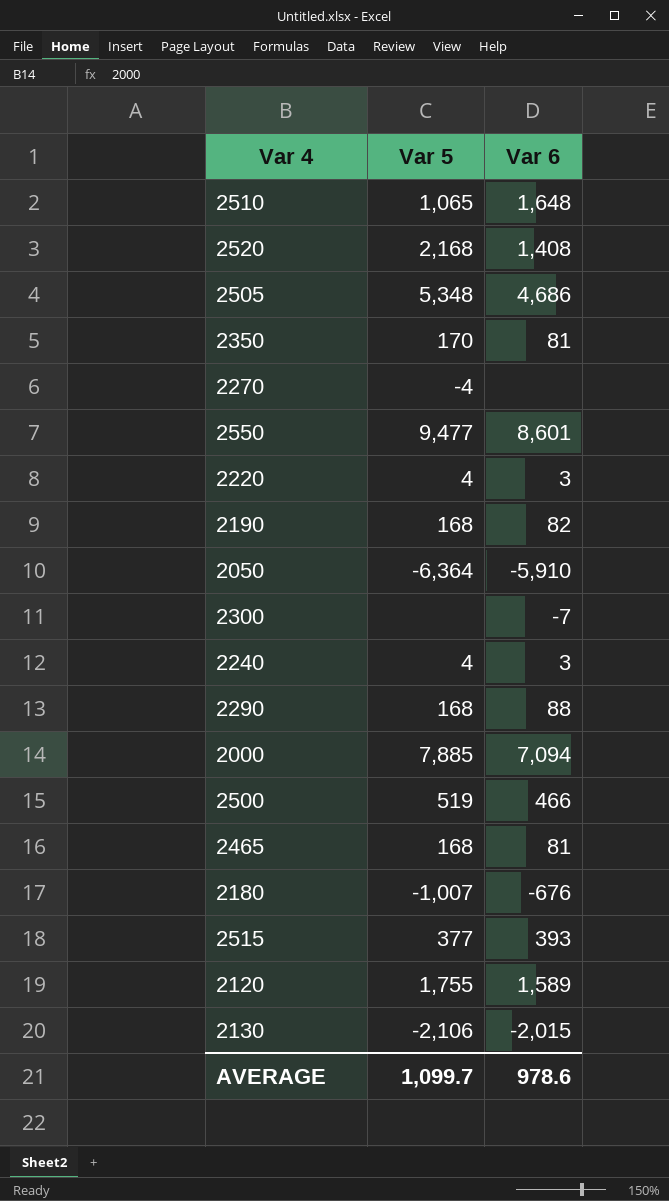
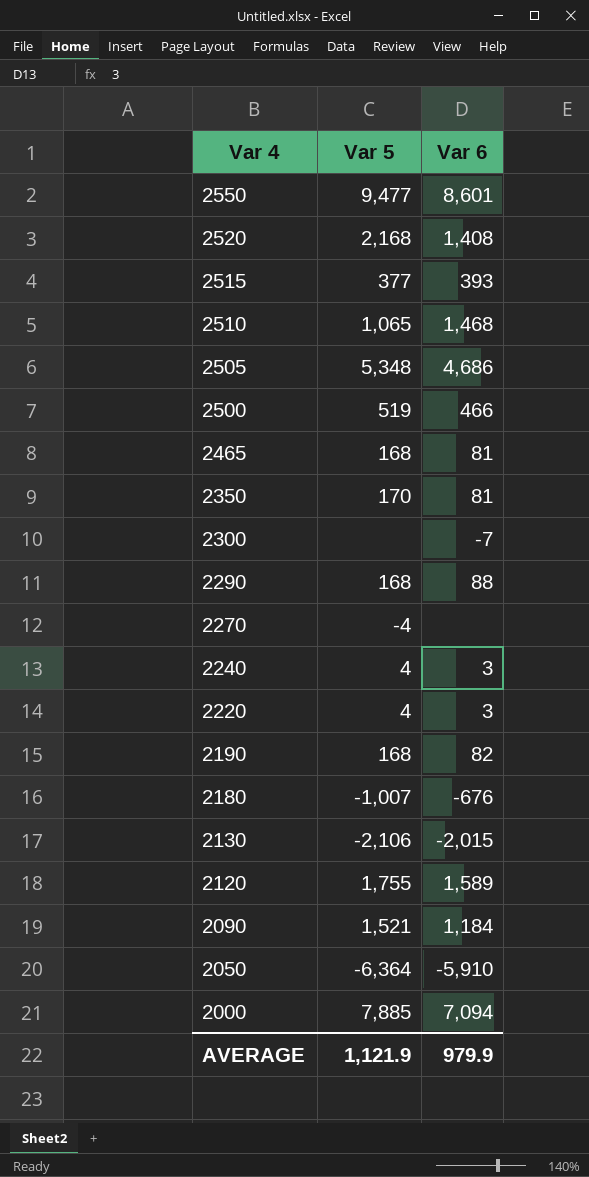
row order: none -> Var 4 descending
2510 | Var 6: 1,648 -> 1,468
row 2090: none -> 1,521 | 1,184
AVERAGE | Var 5: 1,099.7 -> 1,121.9
AVERAGE | Var 6: 978.6 -> 979.9

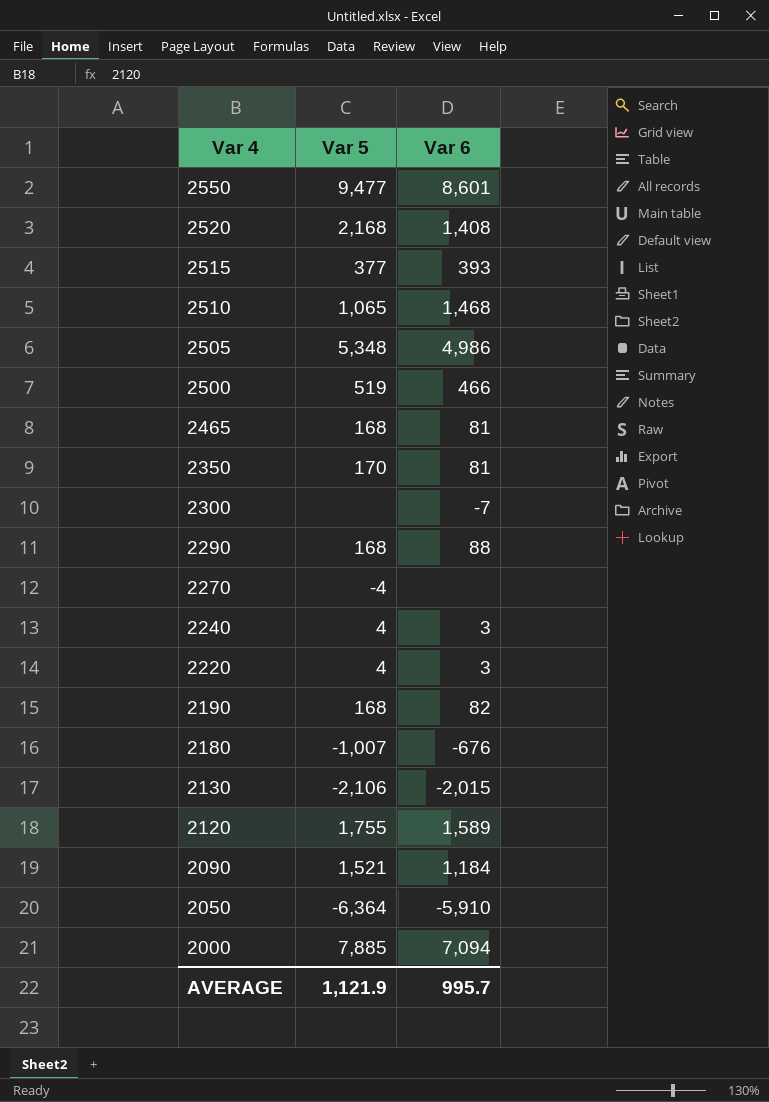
2505 | Var 6: 4,686 -> 4,986
AVERAGE | Var 6: 979.9 -> 995.7

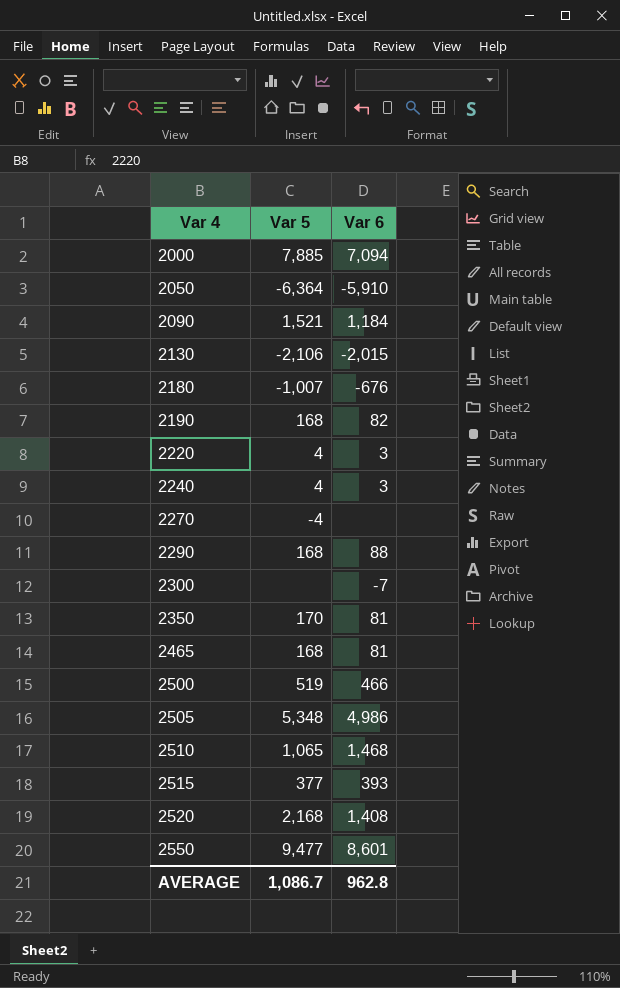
row order: Var 4 descending -> Var 4 ascending
row 2120: 1,755 | 1,589 -> none
AVERAGE | Var 5: 1,121.9 -> 1,086.7
AVERAGE | Var 6: 995.7 -> 962.8

